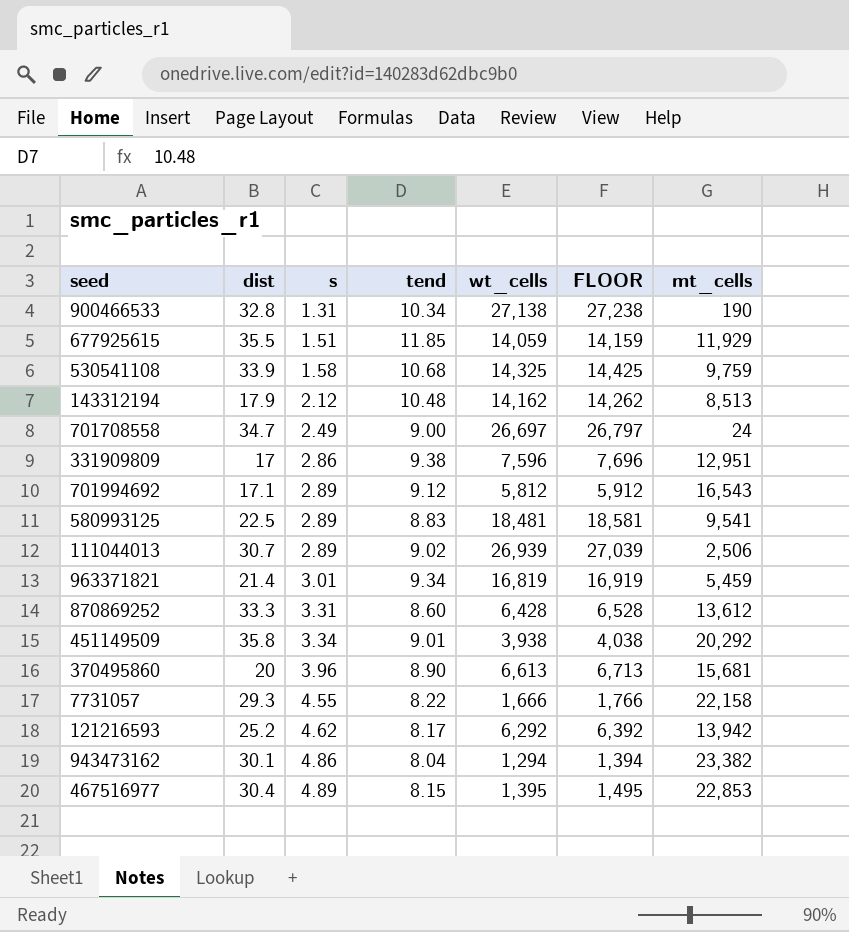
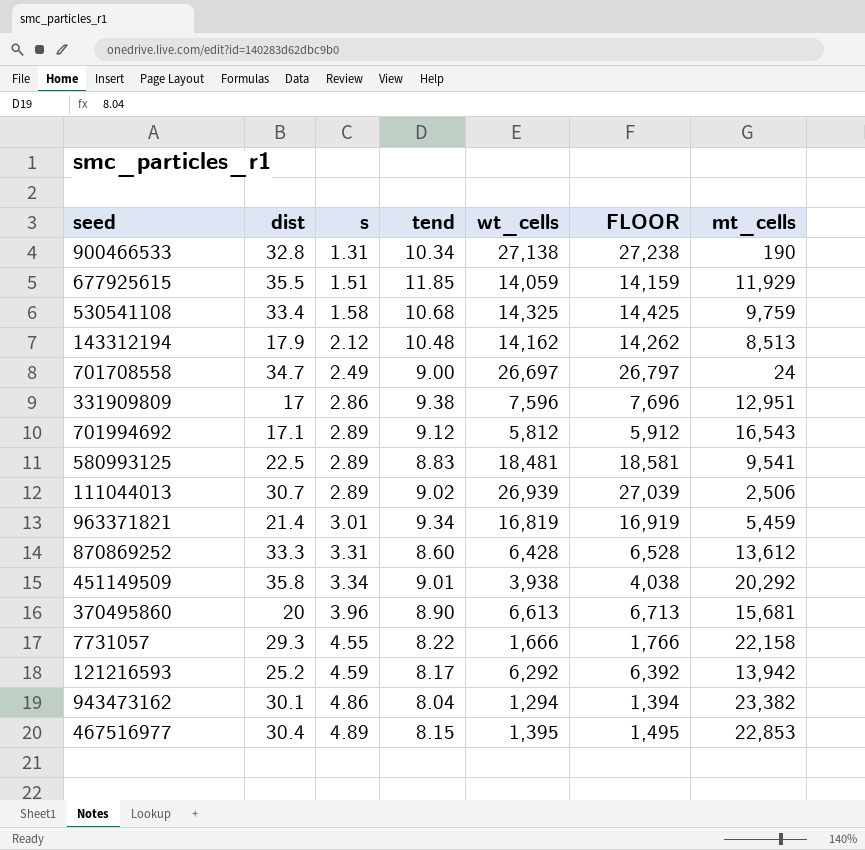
530541108 | dist: 33.9 -> 33.4
121216593 | s: 4.62 -> 4.59

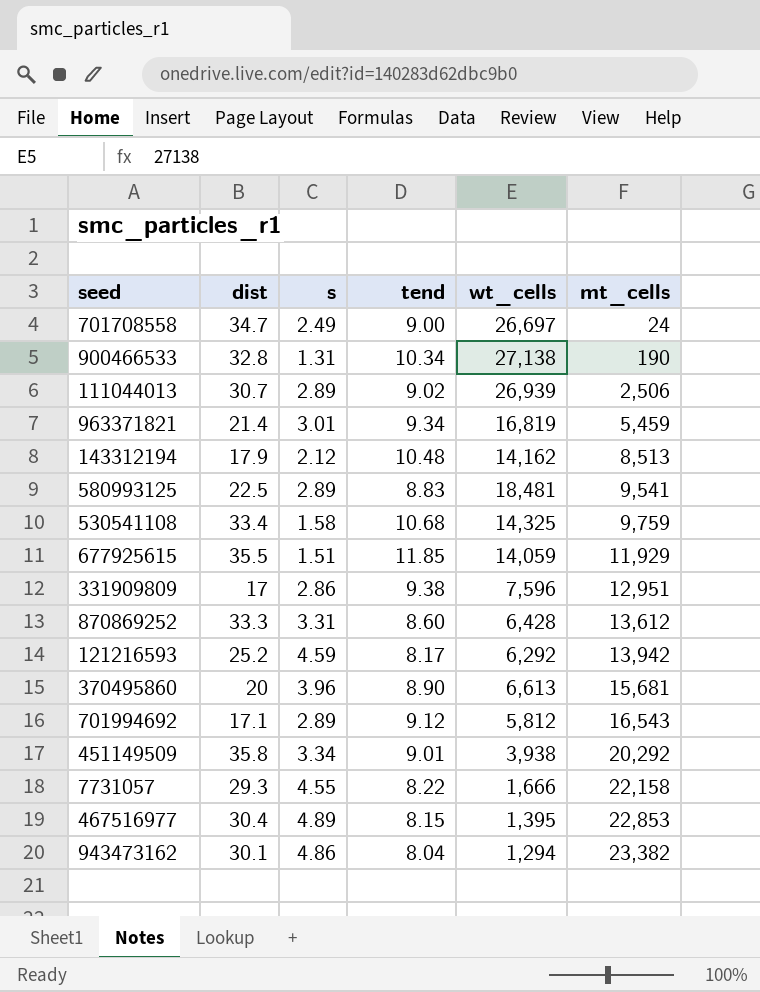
row order: s ascending -> mt_cells ascending
column FLOOR | formula: [wt_cells] + 100 -> none

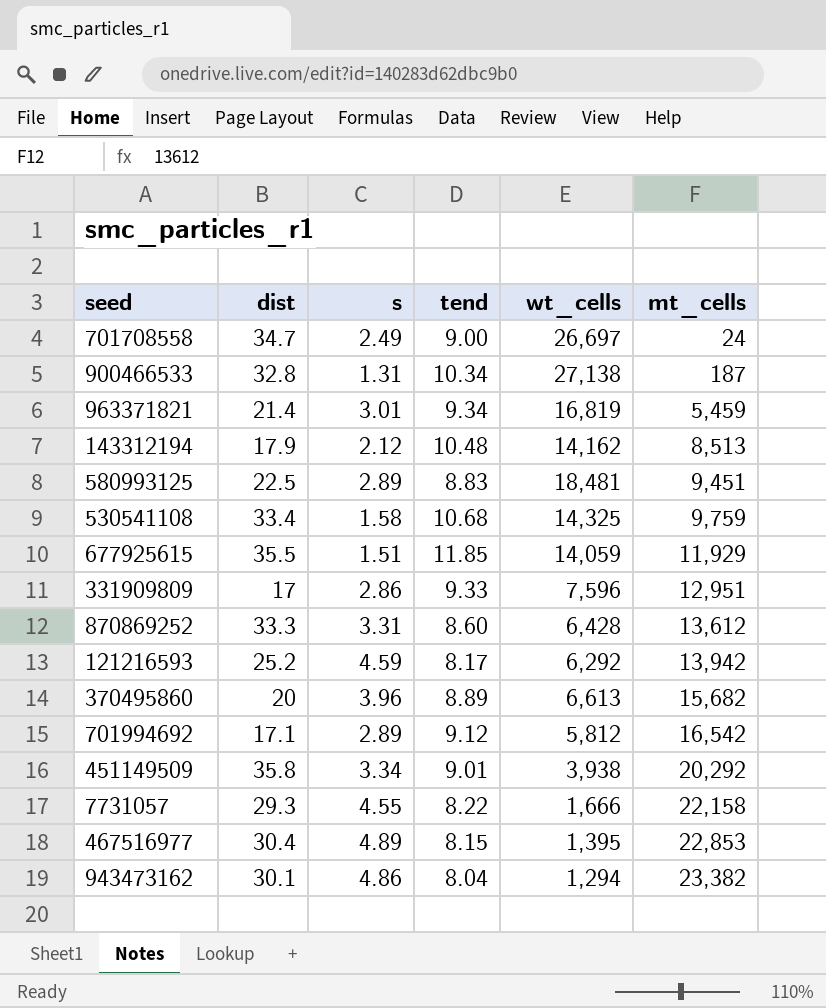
row 111044013: 30.7 | 2.89 | 9.02 | 26,939 | 2,506 -> none
900466533 | mt_cells: 190 -> 187
580993125 | mt_cells: 9,541 -> 9,451
331909809 | tend: 9.38 -> 9.33
370495860 | tend: 8.90 -> 8.89
370495860 | mt_cells: 15,681 -> 15,682
701994692 | mt_cells: 16,543 -> 16,542

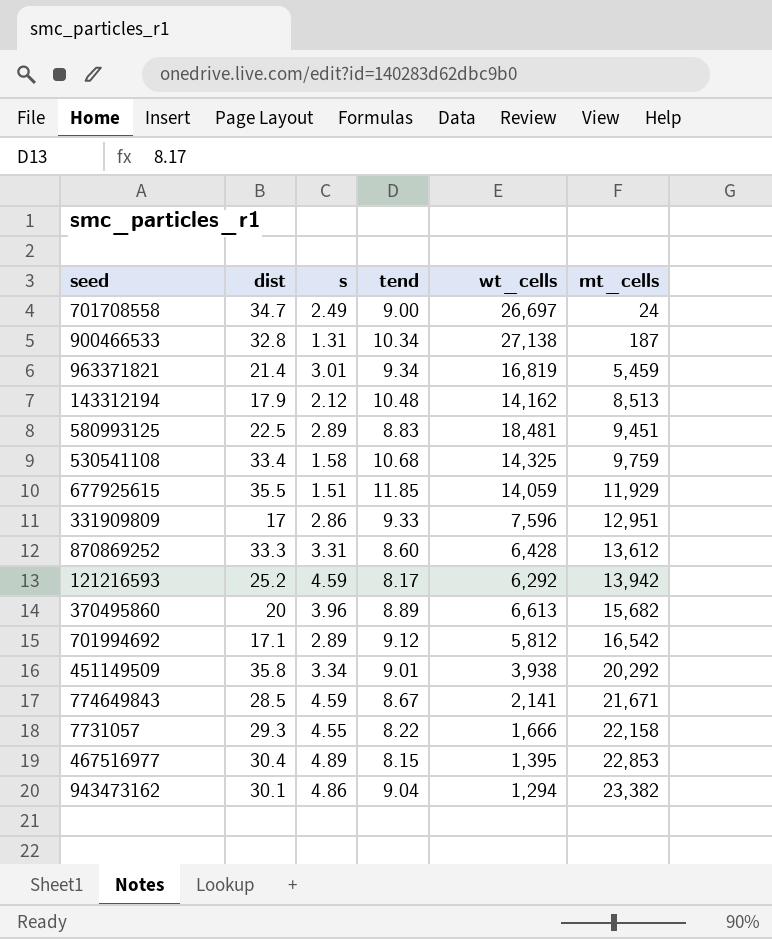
row 774649843: none -> 28.5 | 4.59 | 8.67 | 2,141 | 21,671
943473162 | tend: 8.04 -> 9.04

